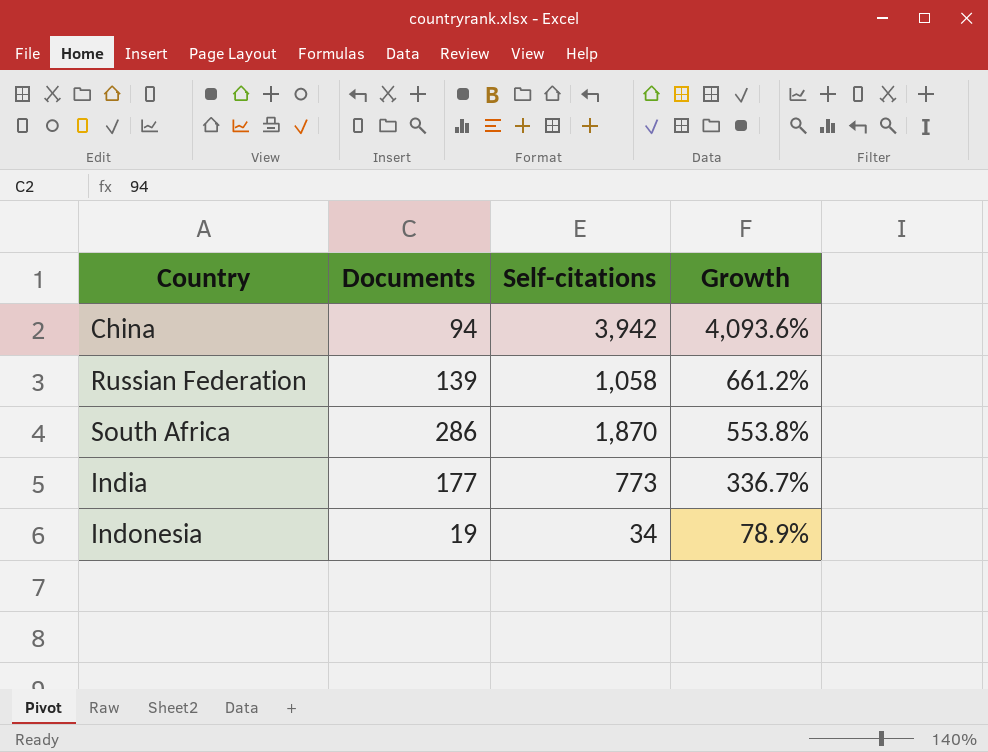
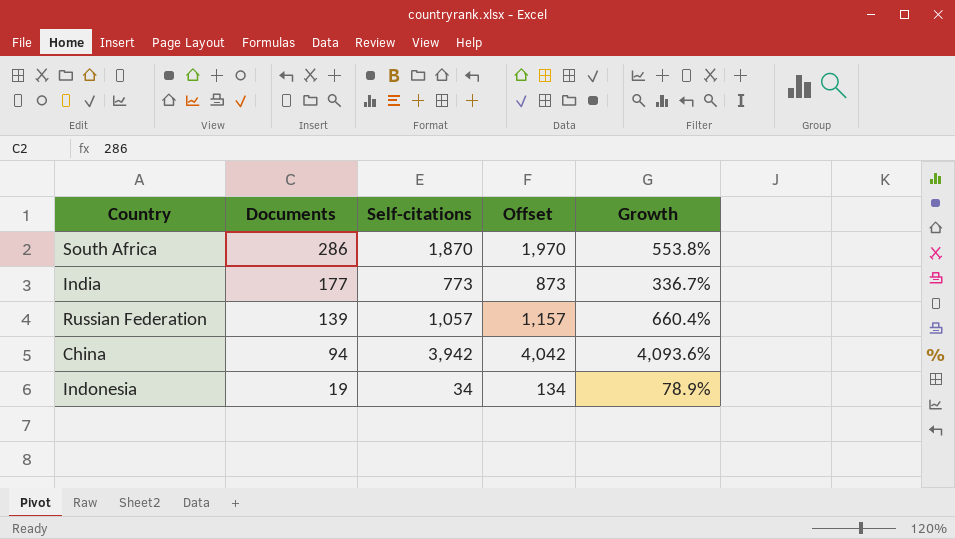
row order: Growth descending -> Documents descending
column Offset | formula: none -> [Self-citations] + 100
Russian Federation | Self-citations: 1,058 -> 1,057
Russian Federation | Growth: 661.2% -> 660.4%

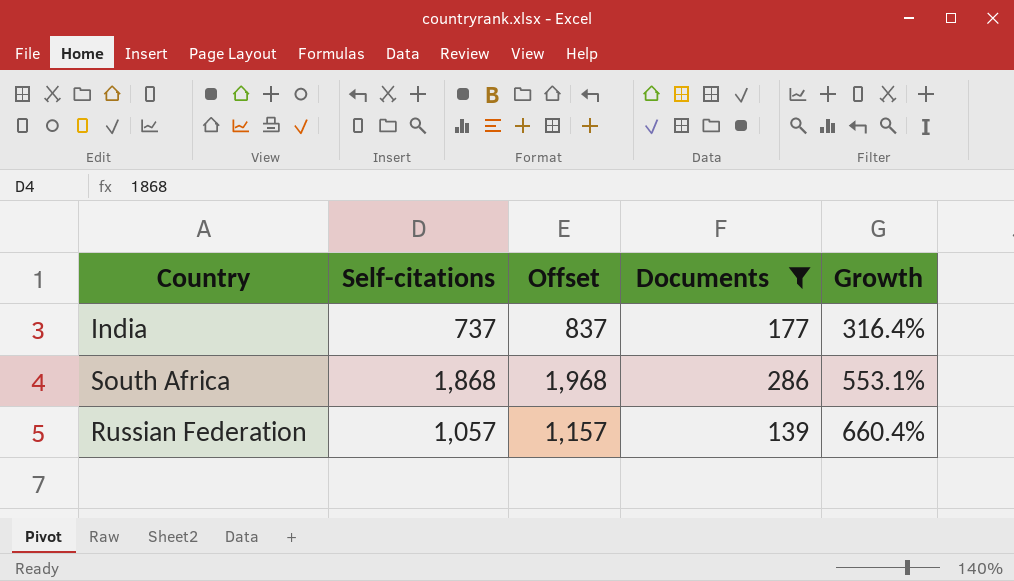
filter: none -> Documents >= 139
row order: Documents descending -> Growth ascending
column Documents | position: 2 -> 4
India | Self-citations: 773 -> 737
India | Offset: 873 -> 837
India | Growth: 336.7% -> 316.4%
South Africa | Self-citations: 1,870 -> 1,868
South Africa | Offset: 1,970 -> 1,968
South Africa | Growth: 553.8% -> 553.1%

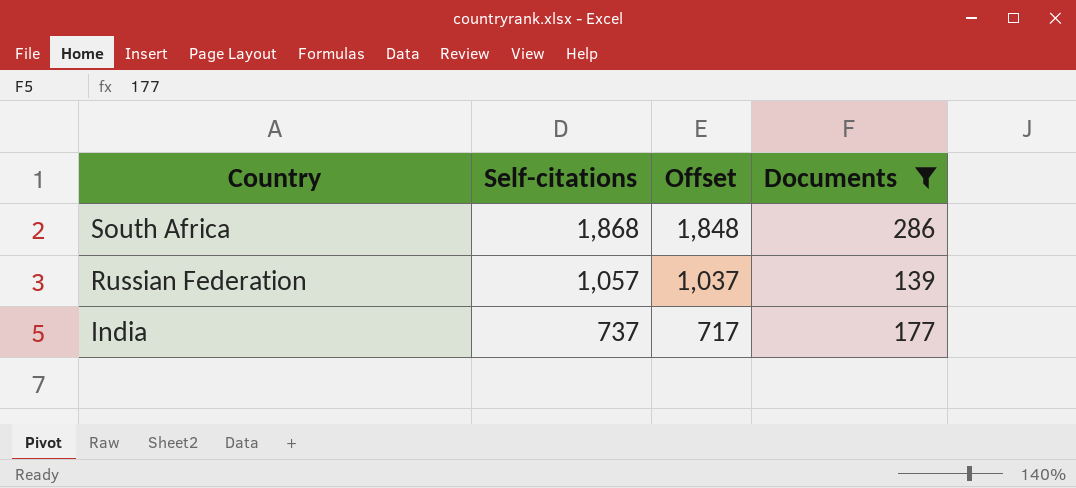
row order: Growth ascending -> Country descending
column Growth | formula: ([Self-citations] - [Documents]) / [Documents] -> none
column Offset | formula: [Self-citations] + 100 -> [Self-citations] - 20

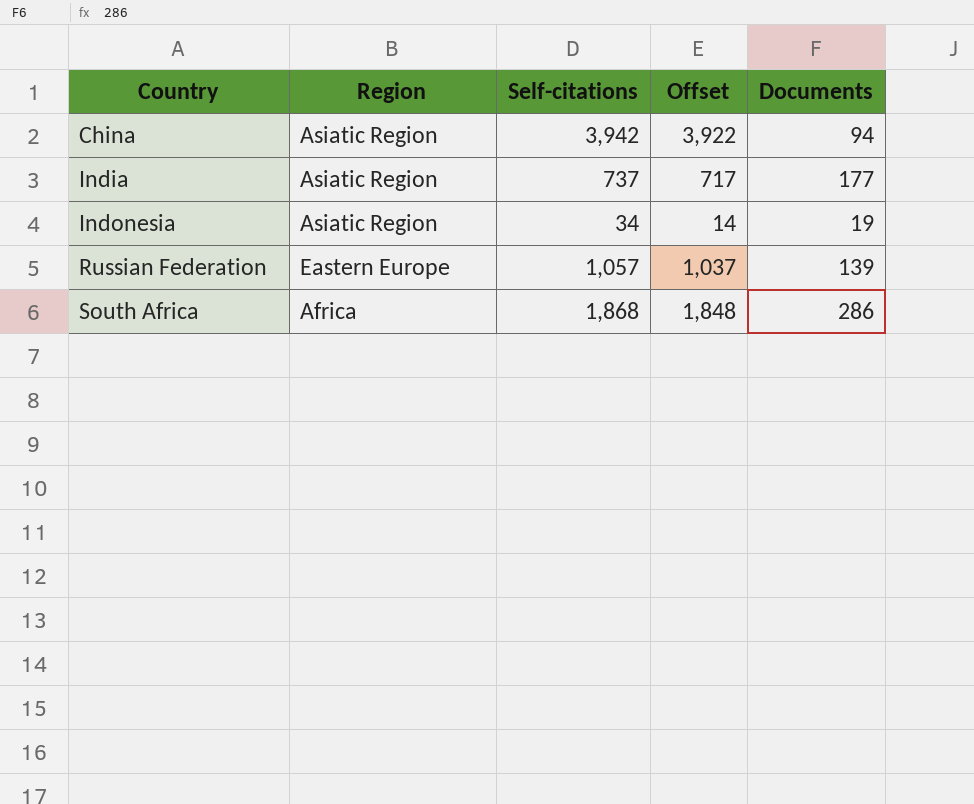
filter: Documents >= 139 -> none
row order: Country descending -> Country ascending
column Region | position: none -> 2

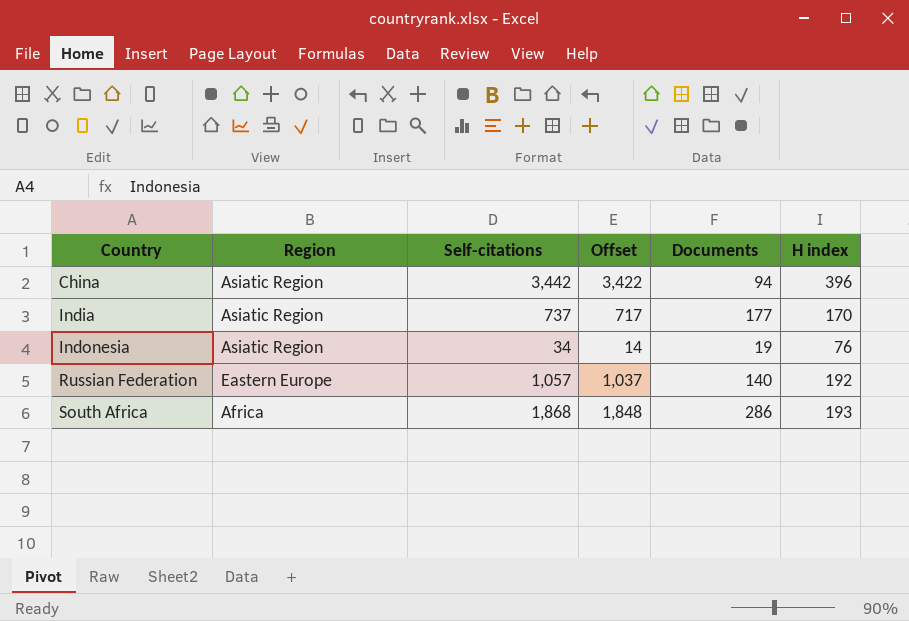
column H index | position: none -> 6
China | Self-citations: 3,942 -> 3,442
China | Offset: 3,922 -> 3,422
Russian Federation | Documents: 139 -> 140

